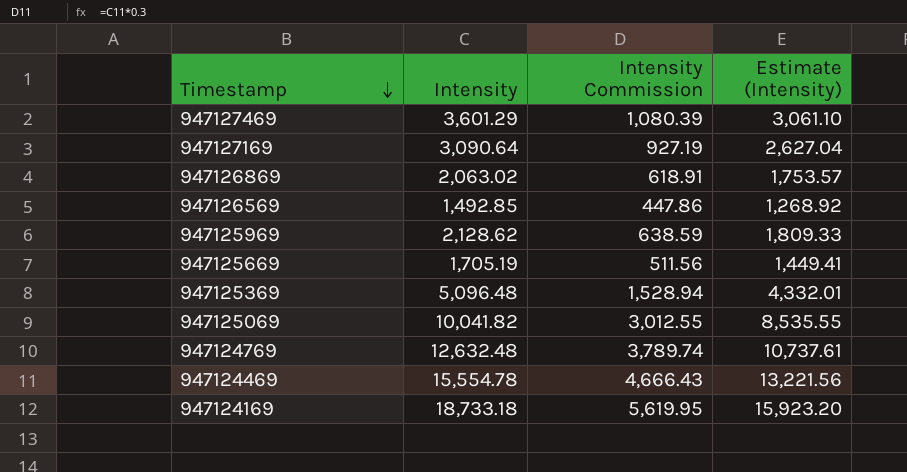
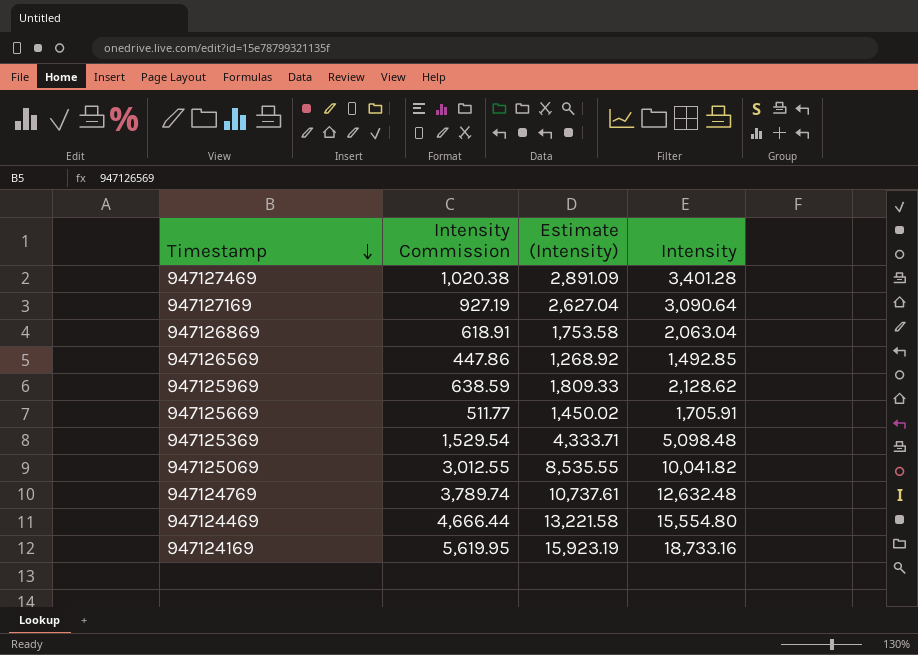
column Intensity | position: 2 -> 4
947127469 | Intensity Commission: 1,080.39 -> 1,020.38
947127469 | Estimate (Intensity): 3,061.10 -> 2,891.09
947127469 | Intensity: 3,601.29 -> 3,401.28
947126869 | Estimate (Intensity): 1,753.57 -> 1,753.58
947126869 | Intensity: 2,063.02 -> 2,063.04
947125669 | Intensity Commission: 511.56 -> 511.77
947125669 | Estimate (Intensity): 1,449.41 -> 1,450.02
947125669 | Intensity: 1,705.19 -> 1,705.91
947125369 | Intensity Commission: 1,528.94 -> 1,529.54
947125369 | Estimate (Intensity): 4,332.01 -> 4,333.71
947125369 | Intensity: 5,096.48 -> 5,098.48
947124469 | Intensity Commission: 4,666.43 -> 4,666.44
947124469 | Estimate (Intensity): 13,221.56 -> 13,221.58
947124469 | Intensity: 15,554.78 -> 15,554.80
947124169 | Estimate (Intensity): 15,923.20 -> 15,923.19
947124169 | Intensity: 18,733.18 -> 18,733.16

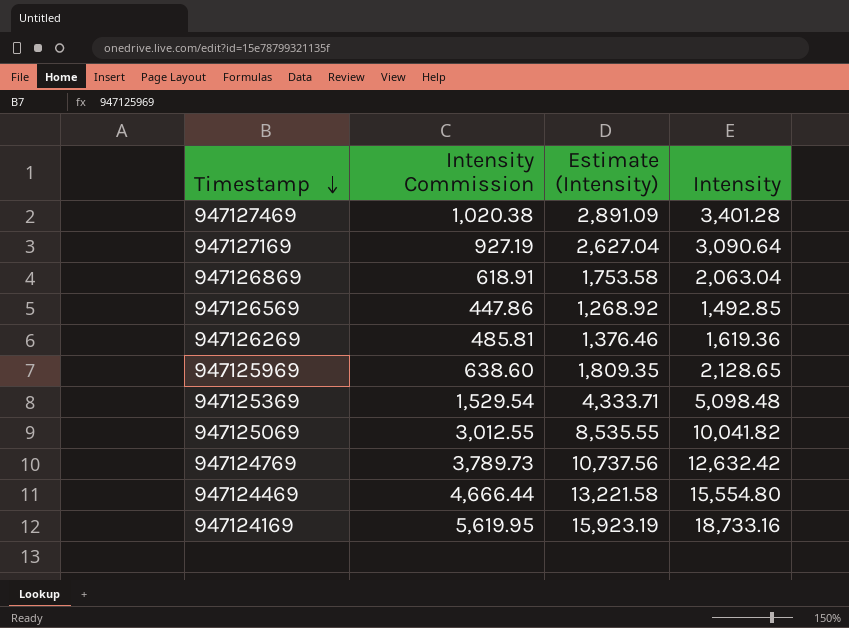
row 947125669: 511.77 | 1,450.02 | 1,705.91 -> none
row 947126269: none -> 485.81 | 1,376.46 | 1,619.36
947125969 | Intensity Commission: 638.59 -> 638.60
947125969 | Estimate (Intensity): 1,809.33 -> 1,809.35
947125969 | Intensity: 2,128.62 -> 2,128.65
947124769 | Intensity Commission: 3,789.74 -> 3,789.73
947124769 | Estimate (Intensity): 10,737.61 -> 10,737.56
947124769 | Intensity: 12,632.48 -> 12,632.42

